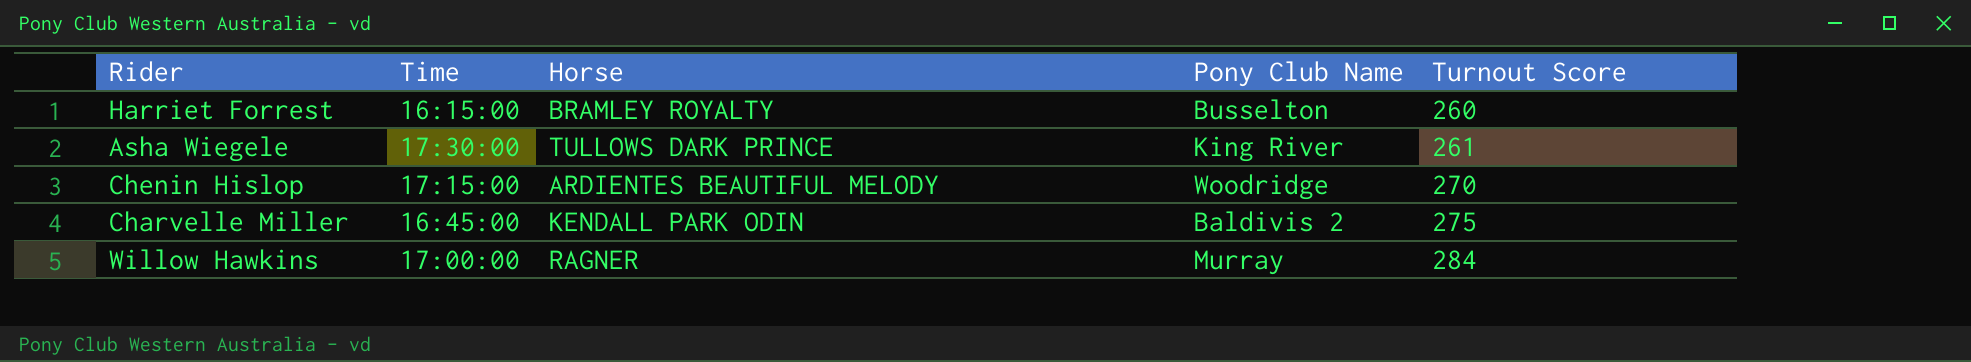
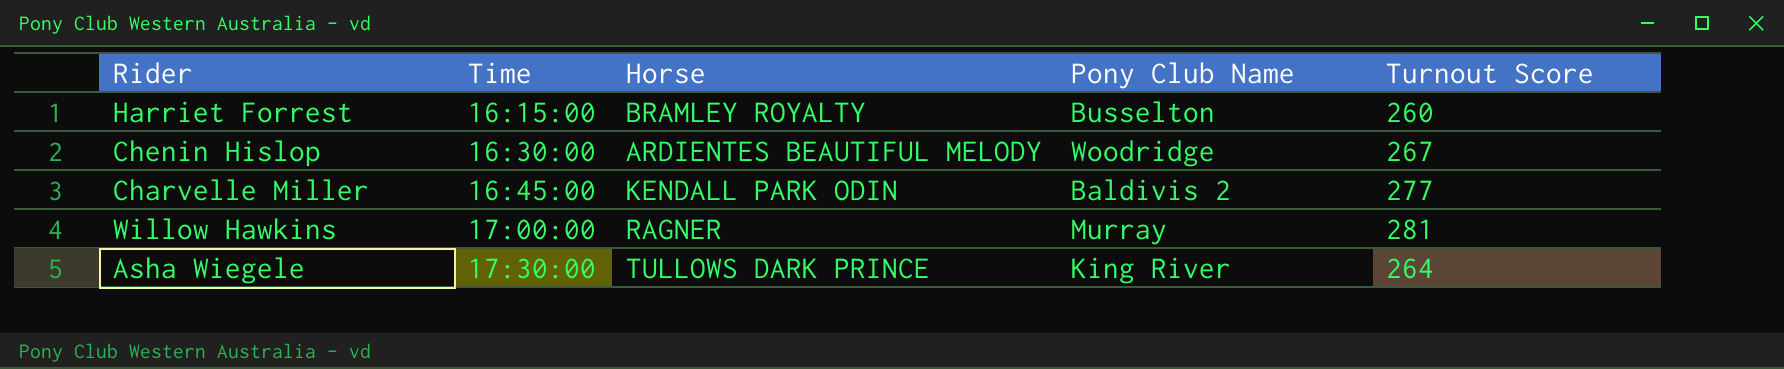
row order: Turnout Score ascending -> Time ascending
Chenin Hislop | Time: 17:15:00 -> 16:30:00
Chenin Hislop | Turnout Score: 270 -> 267
Charvelle Miller | Turnout Score: 275 -> 277
Willow Hawkins | Turnout Score: 284 -> 281
Asha Wiegele | Turnout Score: 261 -> 264

